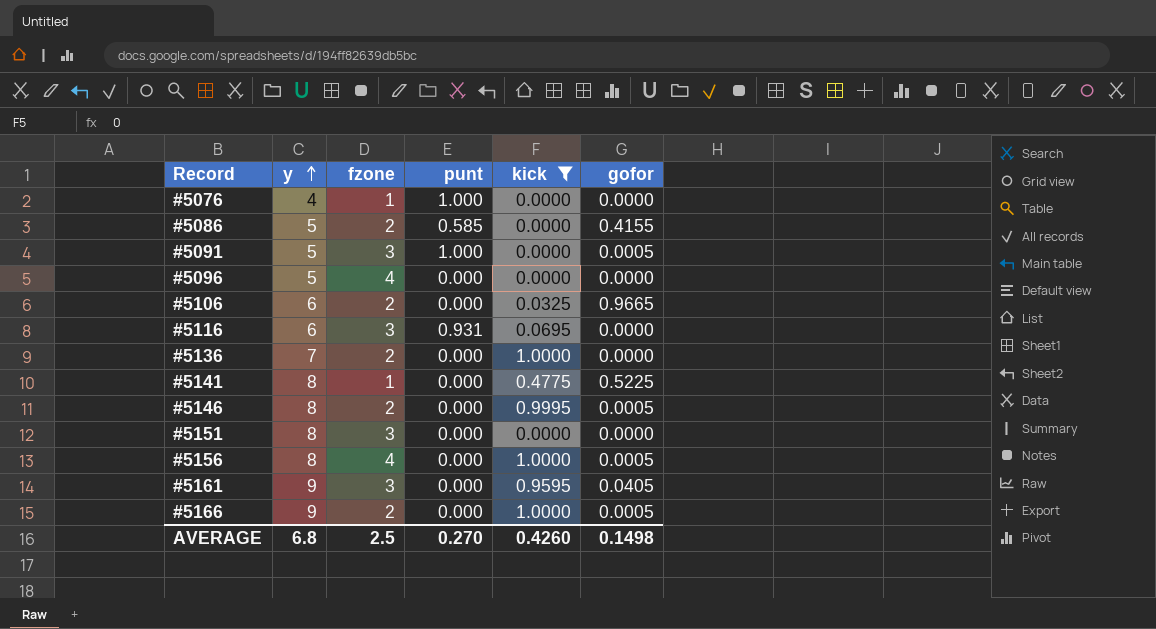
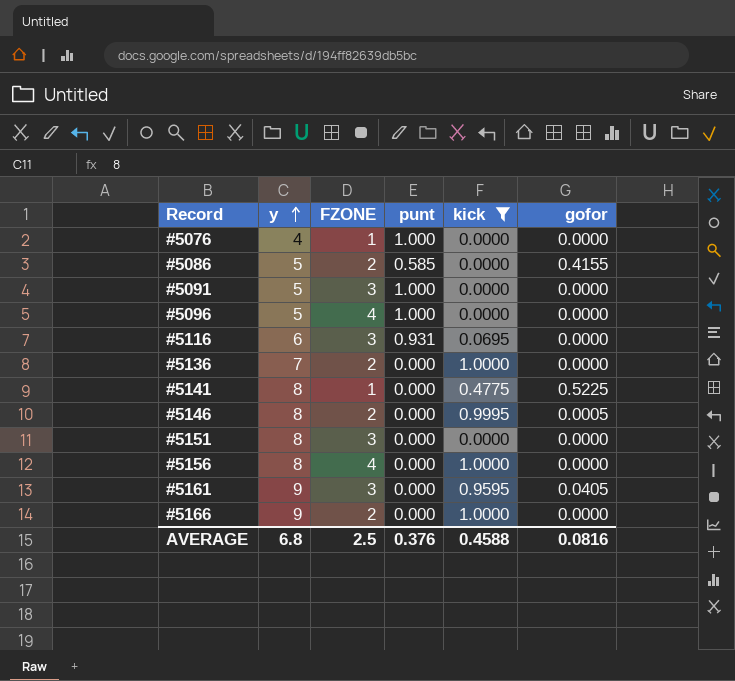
column name: fzone -> FZONE
row #5106: 6 | 2 | 0.000 | 0.0325 | 0.9665 -> none
#5091 | gofor: 0.0005 -> 0.0000
#5096 | punt: 0.000 -> 1.000
#5156 | gofor: 0.0005 -> 0.0000
#5166 | gofor: 0.0005 -> 0.0000
AVERAGE | punt: 0.270 -> 0.376
AVERAGE | kick: 0.4260 -> 0.4588
AVERAGE | gofor: 0.1498 -> 0.0816

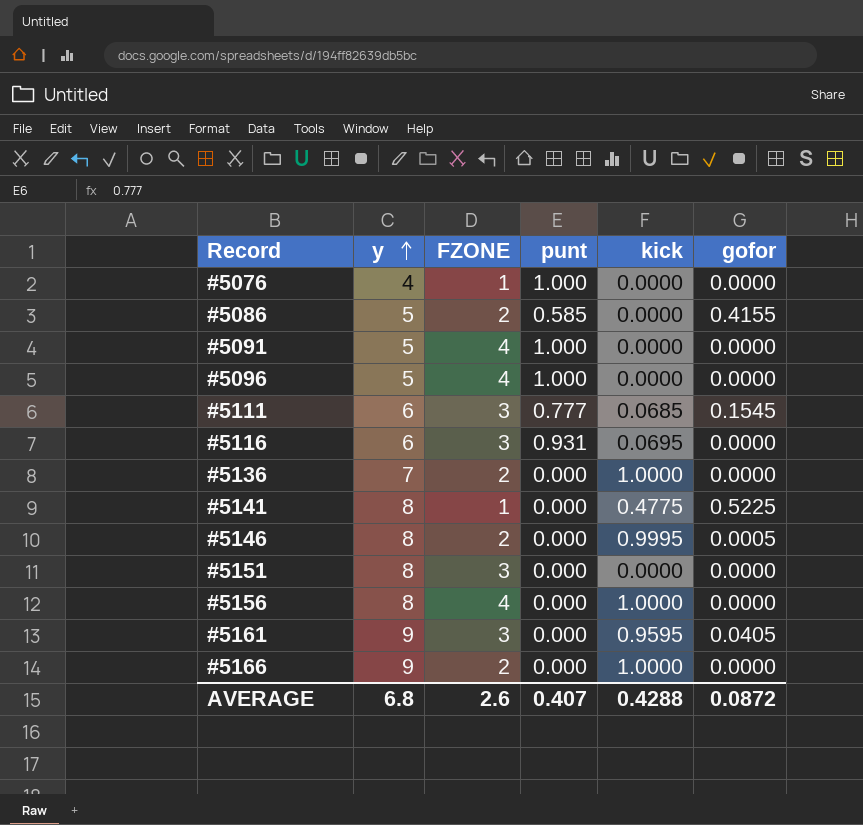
filter: kick != 0.0685 -> none
#5091 | FZONE: 3 -> 4
AVERAGE | FZONE: 2.5 -> 2.6
AVERAGE | punt: 0.376 -> 0.407
AVERAGE | kick: 0.4588 -> 0.4288
AVERAGE | gofor: 0.0816 -> 0.0872

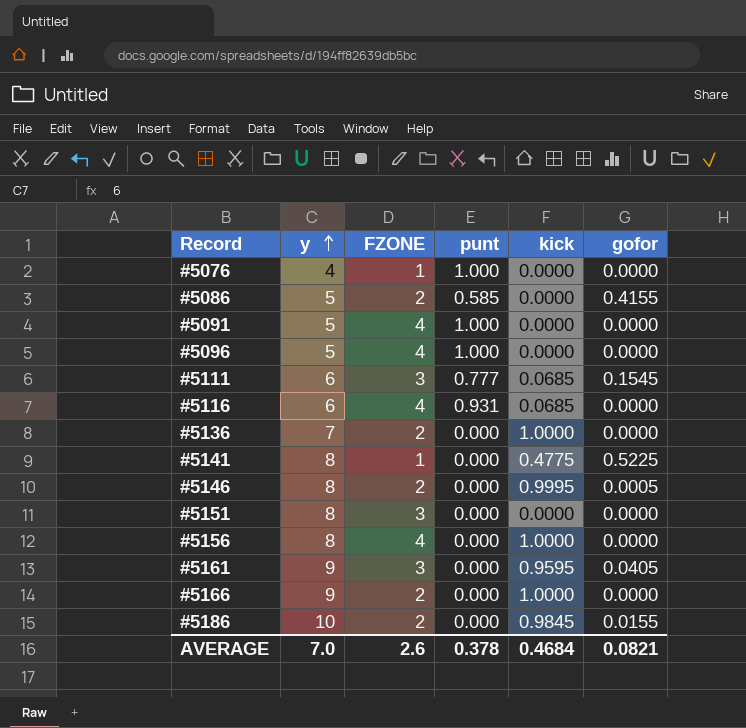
#5116 | FZONE: 3 -> 4
#5116 | kick: 0.0695 -> 0.0685
row #5186: none -> 10 | 2 | 0.000 | 0.9845 | 0.0155
AVERAGE | y: 6.8 -> 7.0
AVERAGE | punt: 0.407 -> 0.378
AVERAGE | kick: 0.4288 -> 0.4684
AVERAGE | gofor: 0.0872 -> 0.0821

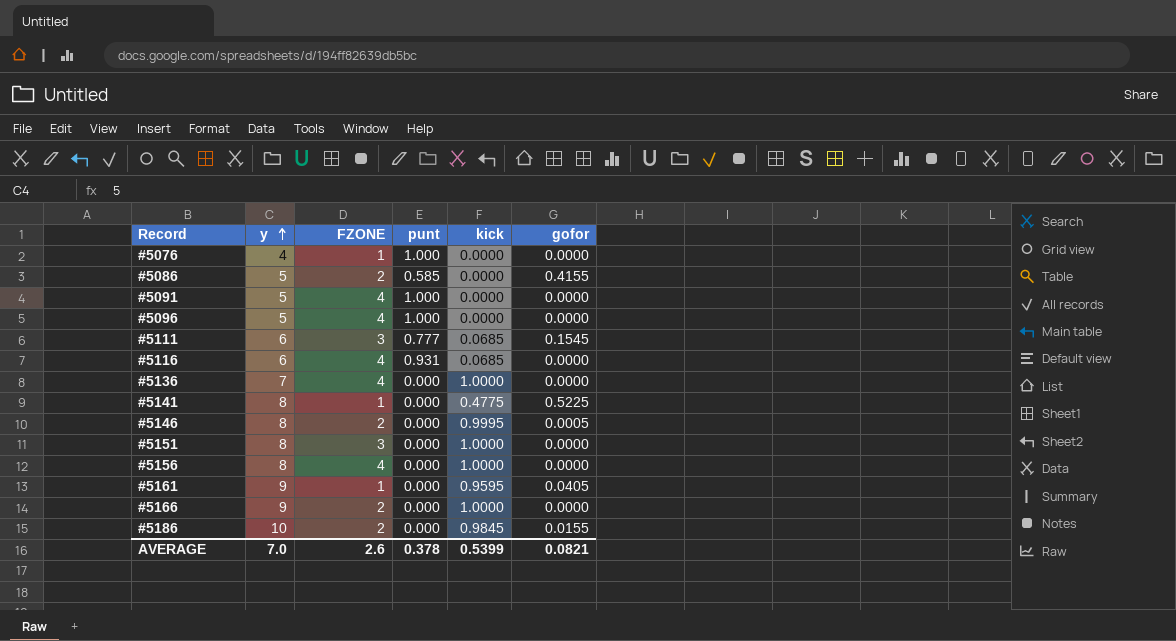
#5136 | FZONE: 2 -> 4
#5151 | kick: 0.0000 -> 1.0000
#5161 | FZONE: 3 -> 1
AVERAGE | kick: 0.4684 -> 0.5399

